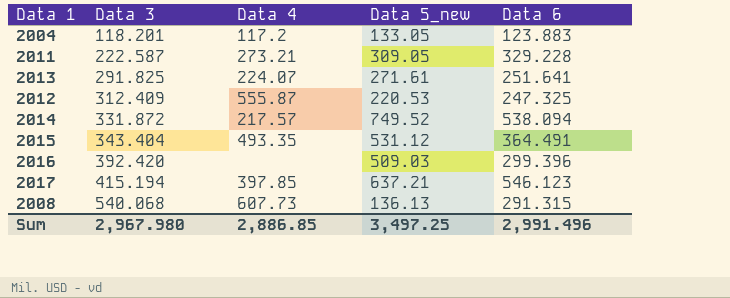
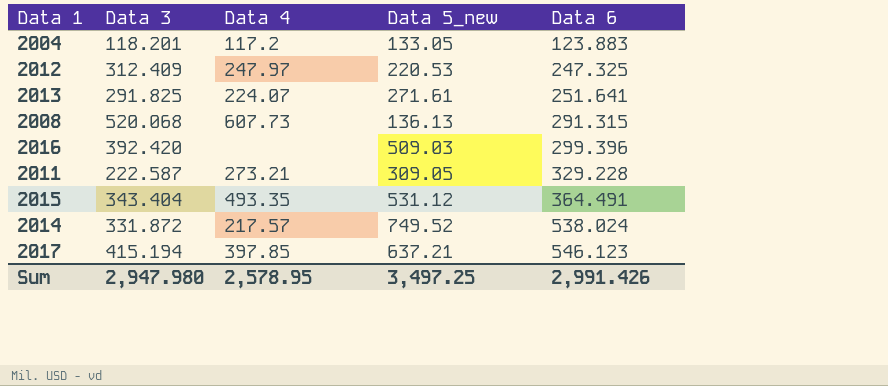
row order: Data 3 ascending -> Data 6 ascending
2012 | Data 4: 555.87 -> 247.97
2008 | Data 3: 540.068 -> 520.068
2014 | Data 6: 538.094 -> 538.024
Sum | Data 3: 2,967.980 -> 2,947.980
Sum | Data 4: 2,886.85 -> 2,578.95
Sum | Data 6: 2,991.496 -> 2,991.426

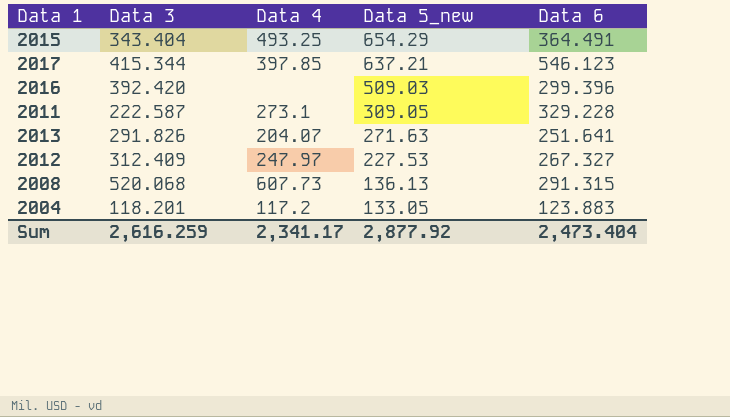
row order: Data 6 ascending -> Data 5_new descending
row 2014: 331.872 | 217.57 | 749.52 | 538.024 -> none
2015 | Data 4: 493.35 -> 493.25
2015 | Data 5_new: 531.12 -> 654.29
2017 | Data 3: 415.194 -> 415.344
2011 | Data 4: 273.21 -> 273.1
2013 | Data 3: 291.825 -> 291.826
2013 | Data 4: 224.07 -> 204.07
2013 | Data 5_new: 271.61 -> 271.63
2012 | Data 5_new: 220.53 -> 227.53
2012 | Data 6: 247.325 -> 267.327
Sum | Data 3: 2,947.980 -> 2,616.259
Sum | Data 4: 2,578.95 -> 2,341.17
Sum | Data 5_new: 3,497.25 -> 2,877.92
Sum | Data 6: 2,991.426 -> 2,473.404

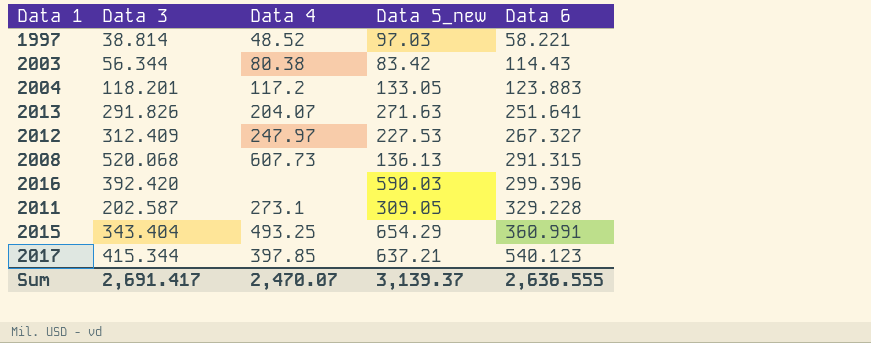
row order: Data 5_new descending -> Data 6 ascending
row 1997: none -> 38.814 | 48.52 | 97.03 | 58.221
row 2003: none -> 56.344 | 80.38 | 83.42 | 114.43
2016 | Data 5_new: 509.03 -> 590.03
2011 | Data 3: 222.587 -> 202.587
2015 | Data 6: 364.491 -> 360.991
2017 | Data 6: 546.123 -> 540.123
Sum | Data 3: 2,616.259 -> 2,691.417
Sum | Data 4: 2,341.17 -> 2,470.07
Sum | Data 5_new: 2,877.92 -> 3,139.37
Sum | Data 6: 2,473.404 -> 2,636.555

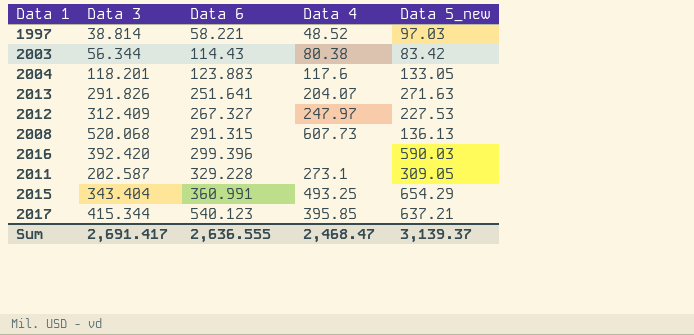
column Data 6 | position: 5 -> 3
2004 | Data 4: 117.2 -> 117.6
2017 | Data 4: 397.85 -> 395.85
Sum | Data 4: 2,470.07 -> 2,468.47

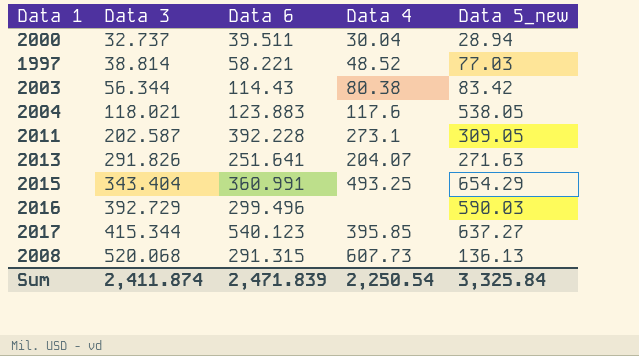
row order: Data 6 ascending -> Data 3 ascending
row 2012: 312.409 | 267.327 | 247.97 | 227.53 -> none
row 2000: none -> 32.737 | 39.511 | 30.04 | 28.94
1997 | Data 5_new: 97.03 -> 77.03
2004 | Data 3: 118.201 -> 118.021
2004 | Data 5_new: 133.05 -> 538.05
2011 | Data 6: 329.228 -> 392.228
2016 | Data 3: 392.420 -> 392.729
2016 | Data 6: 299.396 -> 299.496
2017 | Data 5_new: 637.21 -> 637.27
Sum | Data 3: 2,691.417 -> 2,411.874
Sum | Data 6: 2,636.555 -> 2,471.839
Sum | Data 4: 2,468.47 -> 2,250.54
Sum | Data 5_new: 3,139.37 -> 3,325.84

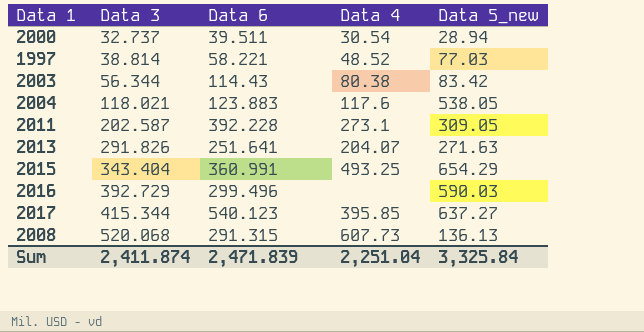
2000 | Data 4: 30.04 -> 30.54
Sum | Data 4: 2,250.54 -> 2,251.04

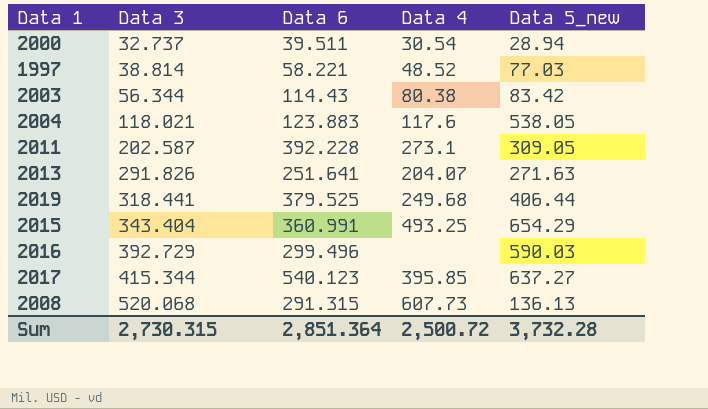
row 2019: none -> 318.441 | 379.525 | 249.68 | 406.44
Sum | Data 3: 2,411.874 -> 2,730.315
Sum | Data 6: 2,471.839 -> 2,851.364
Sum | Data 4: 2,251.04 -> 2,500.72
Sum | Data 5_new: 3,325.84 -> 3,732.28

